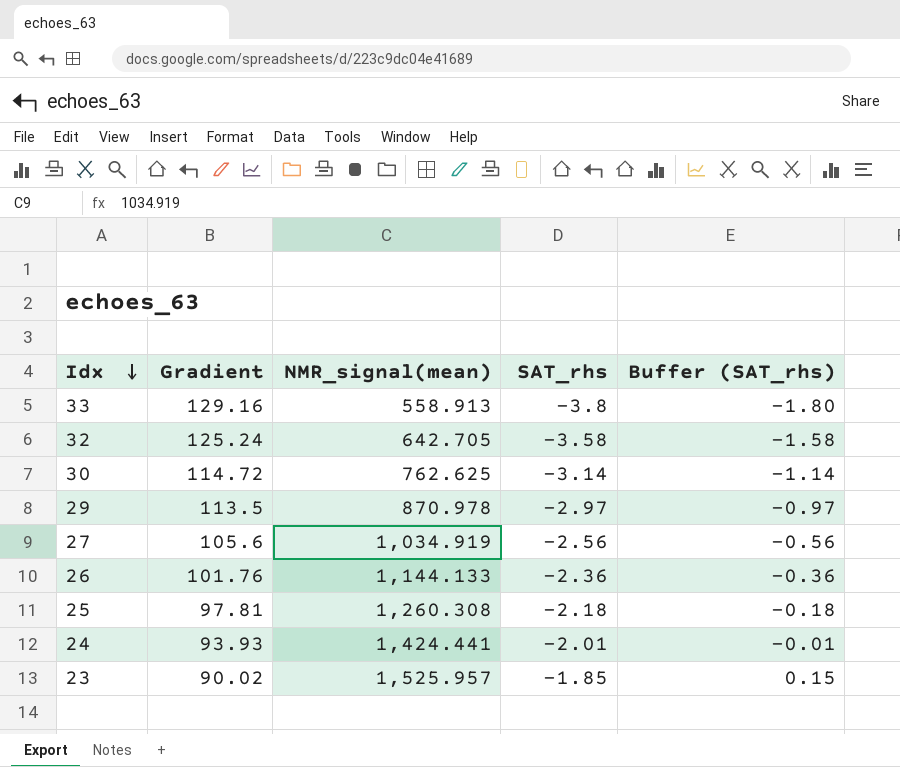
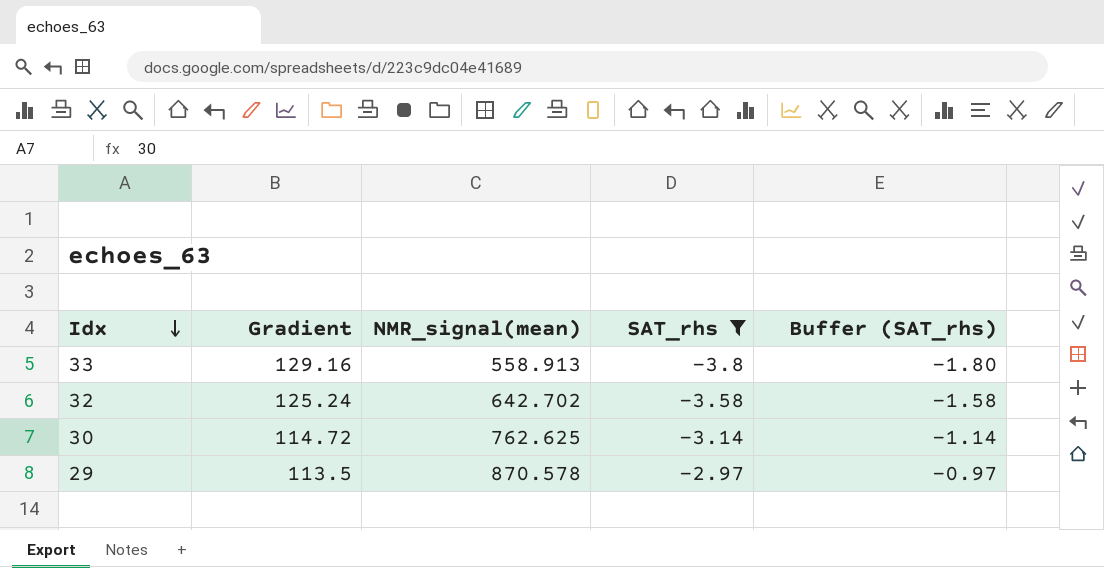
filter: none -> SAT_rhs <= -2.97
32 | NMR_signal(mean): 642.705 -> 642.702
29 | NMR_signal(mean): 870.978 -> 870.578

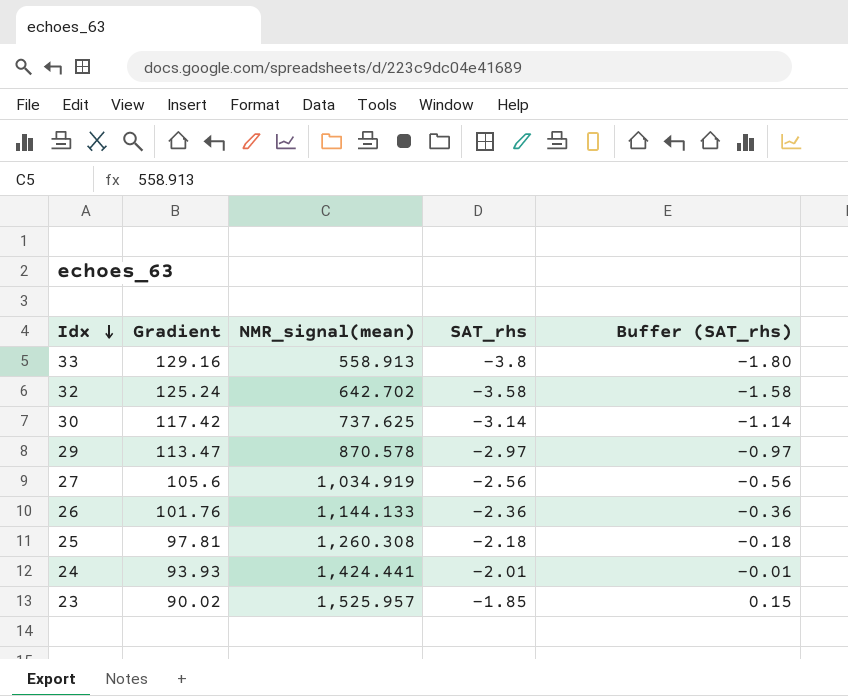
filter: SAT_rhs <= -2.97 -> none
30 | Gradient: 114.72 -> 117.42
30 | NMR_signal(mean): 762.625 -> 737.625
29 | Gradient: 113.5 -> 113.47

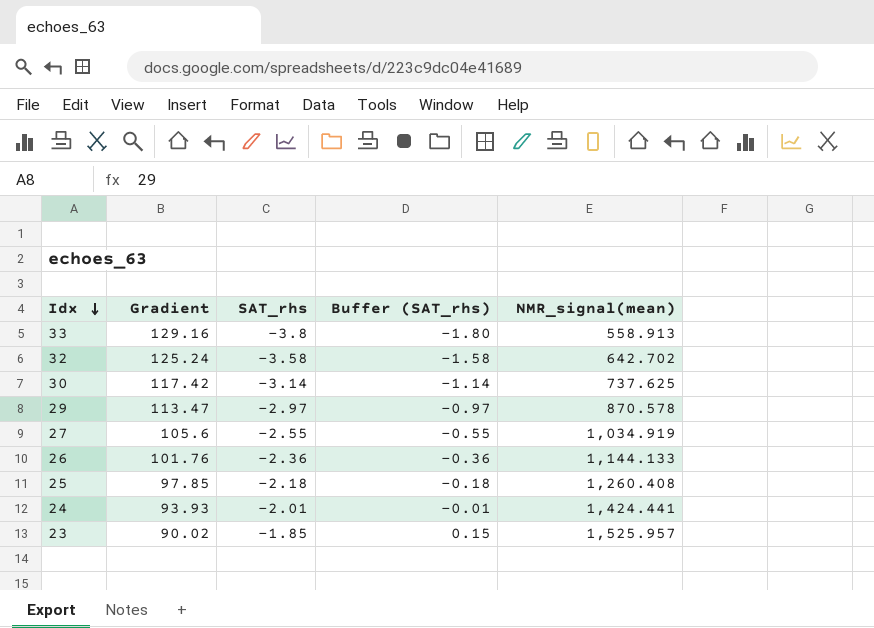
column NMR_signal(mean) | position: 3 -> 5
27 | SAT_rhs: -2.56 -> -2.55
27 | Buffer (SAT_rhs): -0.56 -> -0.55
25 | Gradient: 97.81 -> 97.85
25 | NMR_signal(mean): 1,260.308 -> 1,260.408

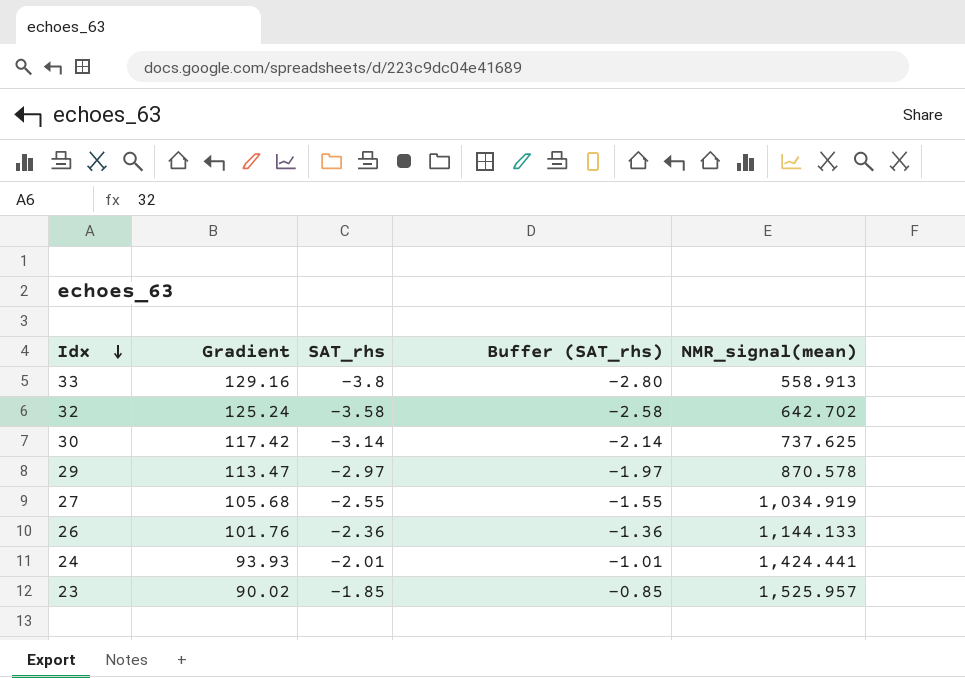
column Buffer (SAT_rhs) | formula: [SAT_rhs] + 2 -> [SAT_rhs] + 1
row 25: 97.85 | -2.18 | -0.18 | 1,260.408 -> none
27 | Gradient: 105.6 -> 105.68

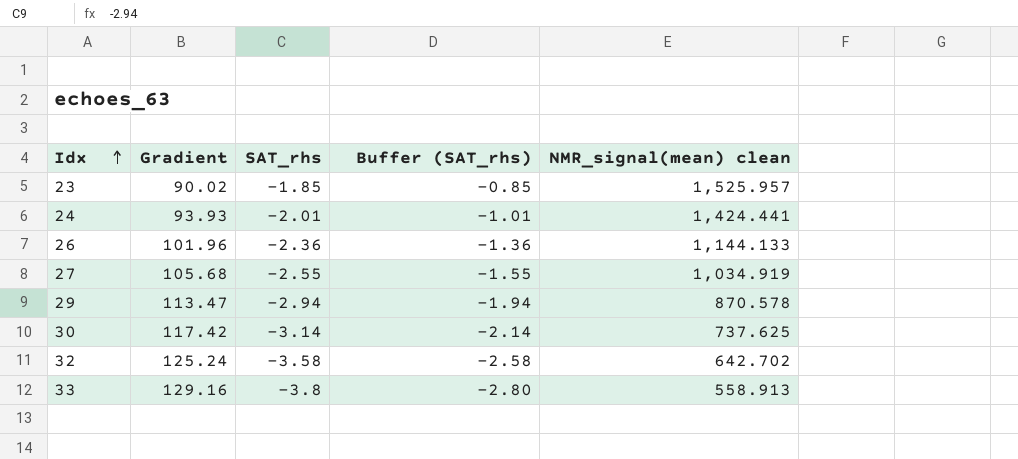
row order: Idx descending -> Idx ascending
column name: NMR_signal(mean) -> NMR_signal(mean) clean
26 | Gradient: 101.76 -> 101.96
29 | SAT_rhs: -2.97 -> -2.94
29 | Buffer (SAT_rhs): -1.97 -> -1.94

